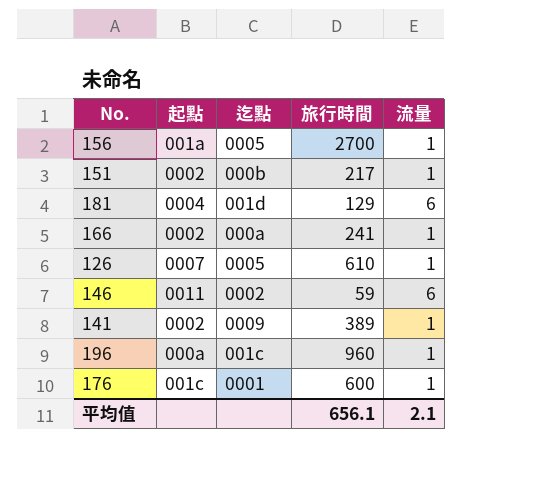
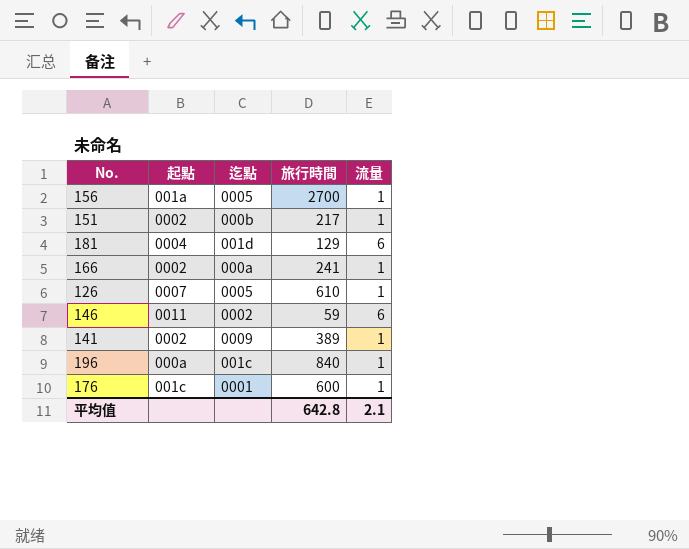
196 | 旅行時間: 960 -> 840
平均值 | 旅行時間: 656.1 -> 642.8

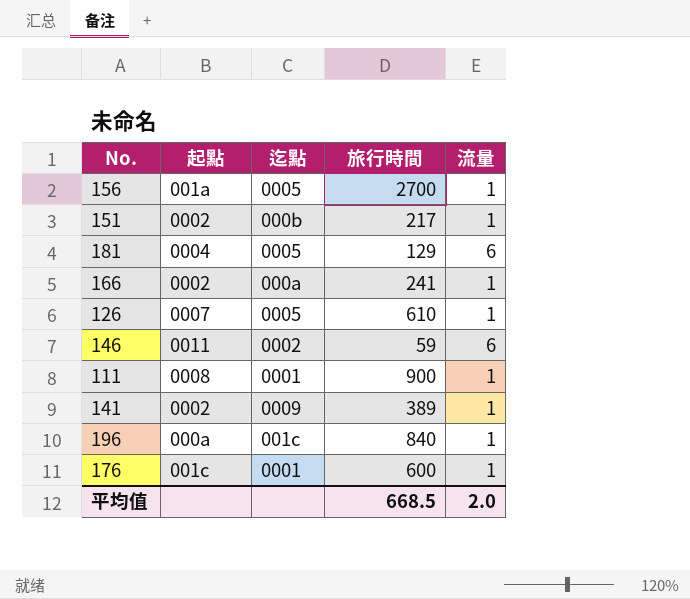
181 | 迄點: 001d -> 0005
row 111: none -> 0008 | 0001 | 900 | 1
平均值 | 旅行時間: 642.8 -> 668.5
平均值 | 流量: 2.1 -> 2.0

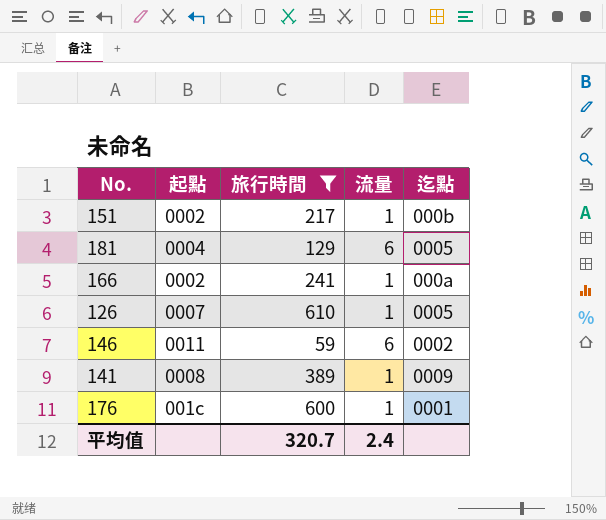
filter: none -> 旅行時間 <= 610
column 迄點 | position: 3 -> 5
141 | 起點: 0002 -> 0008
平均值 | 旅行時間: 668.5 -> 320.7
平均值 | 流量: 2.0 -> 2.4

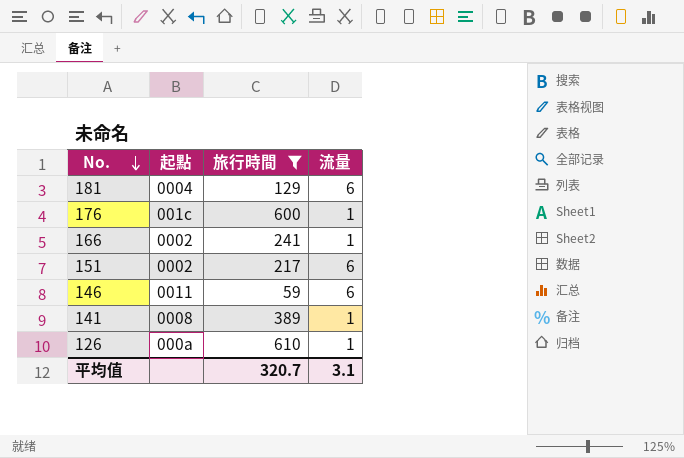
row order: none -> No. descending
column 迄點 | position: 5 -> none
151 | 流量: 1 -> 6
126 | 起點: 0007 -> 000a
平均值 | 流量: 2.4 -> 3.1

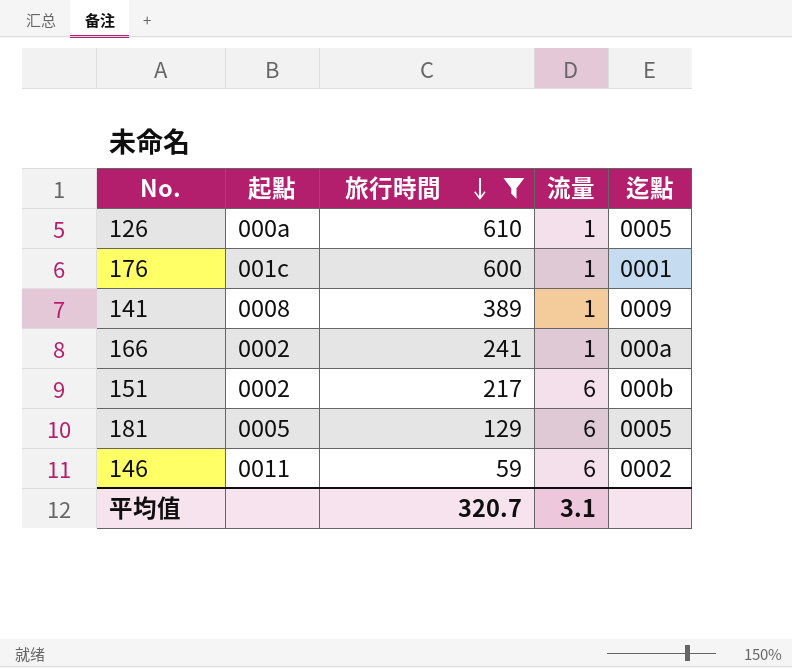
row order: No. descending -> 旅行時間 descending
column 迄點 | position: none -> 5
181 | 起點: 0004 -> 0005

